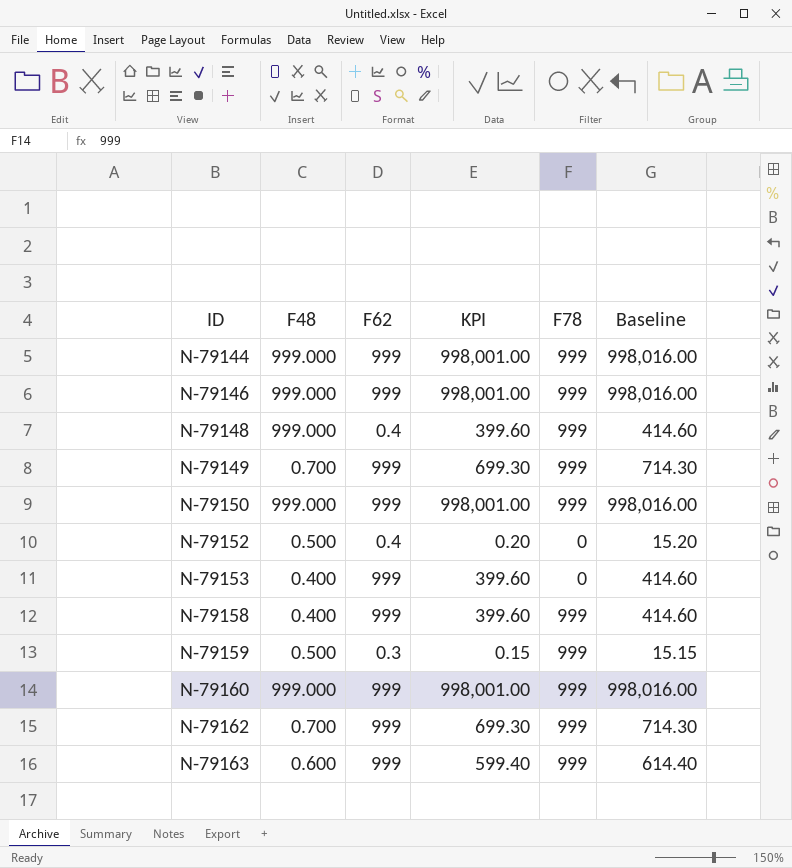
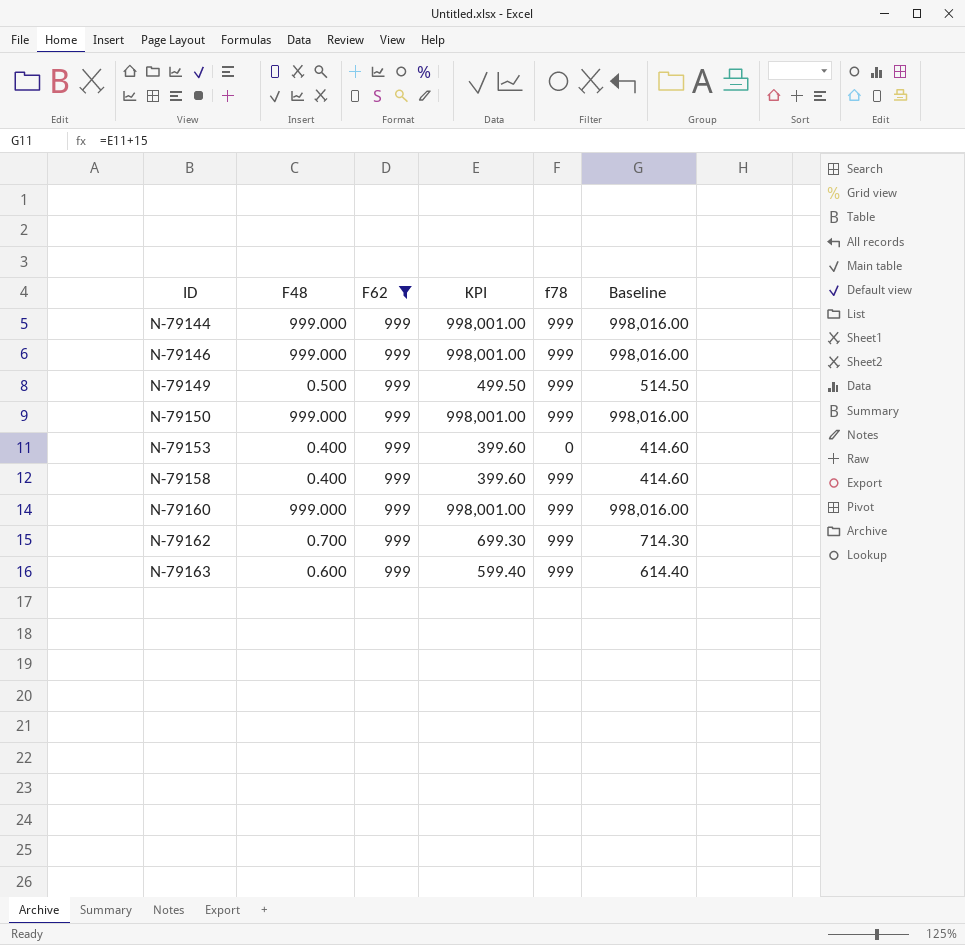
filter: none -> F62 = 999
column name: F78 -> f78
N-79149 | F48: 0.700 -> 0.500
N-79149 | KPI: 699.30 -> 499.50
N-79149 | Baseline: 714.30 -> 514.50

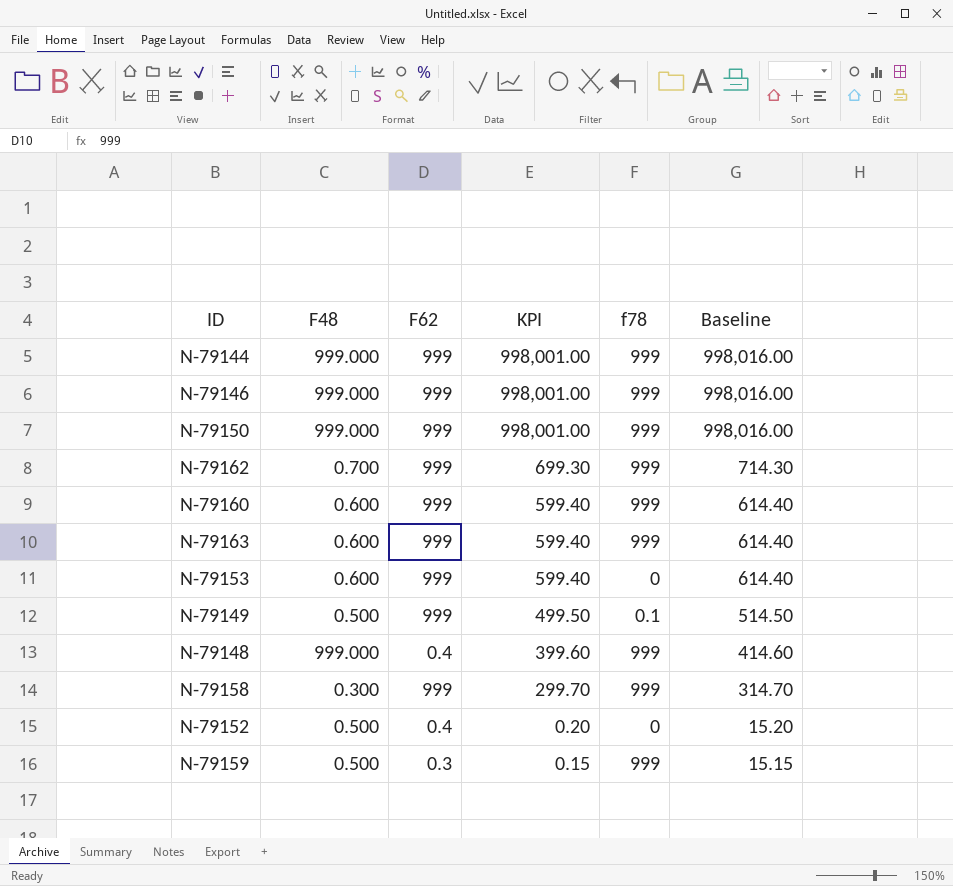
filter: F62 = 999 -> none
row order: ID ascending -> KPI descending
N-79160 | F48: 999.000 -> 0.600
N-79160 | KPI: 998,001.00 -> 599.40
N-79160 | Baseline: 998,016.00 -> 614.40
N-79153 | F48: 0.400 -> 0.600
N-79153 | KPI: 399.60 -> 599.40
N-79153 | Baseline: 414.60 -> 614.40
N-79149 | f78: 999 -> 0.1
N-79158 | F48: 0.400 -> 0.300
N-79158 | KPI: 399.60 -> 299.70
N-79158 | Baseline: 414.60 -> 314.70

